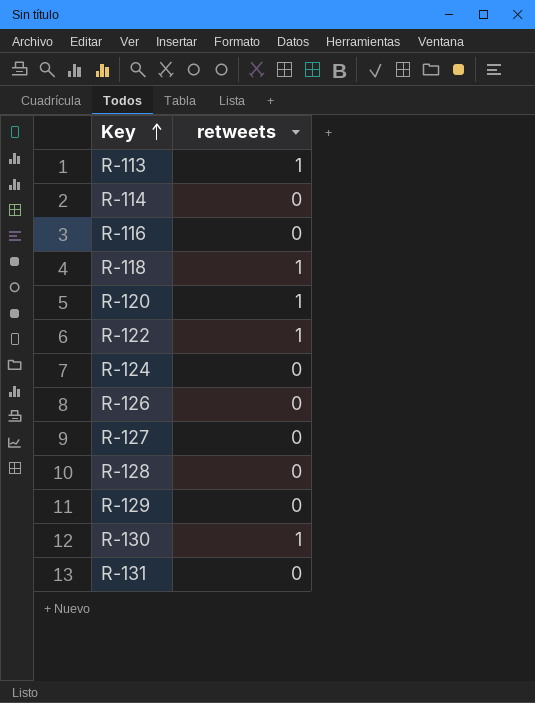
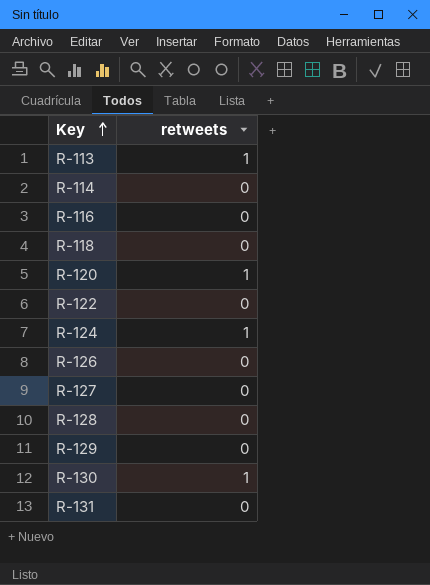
R-118 | retweets: 1 -> 0
R-122 | retweets: 1 -> 0
R-124 | retweets: 0 -> 1

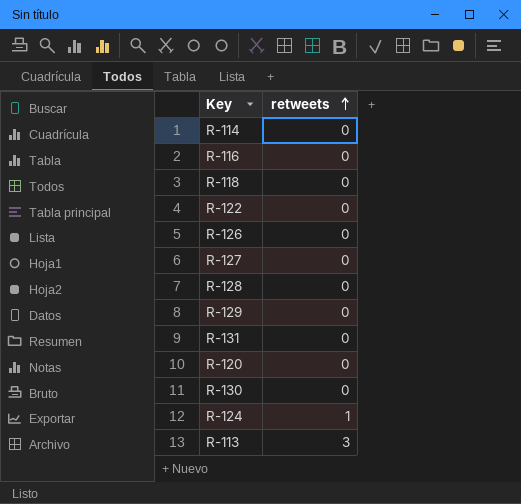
row order: Key ascending -> retweets ascending
R-120 | retweets: 1 -> 0
R-130 | retweets: 1 -> 0
R-113 | retweets: 1 -> 3

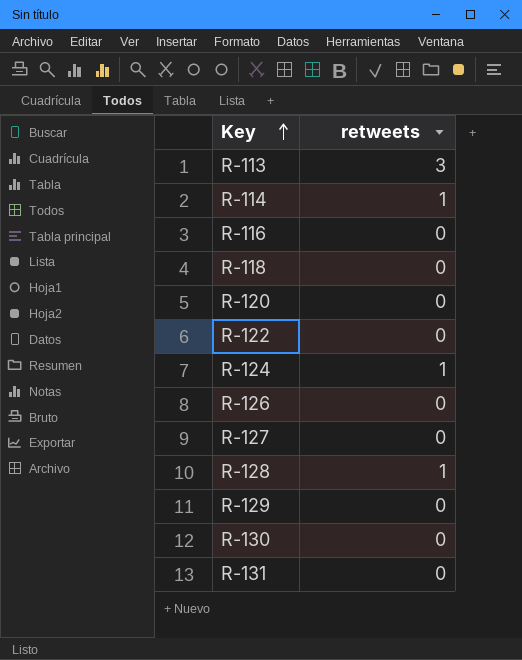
row order: retweets ascending -> Key ascending
R-114 | retweets: 0 -> 1
R-128 | retweets: 0 -> 1

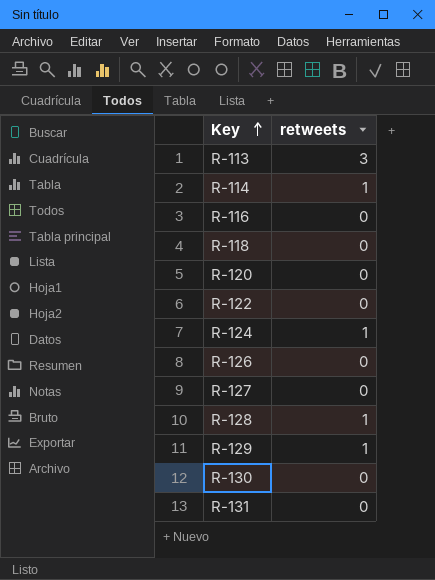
R-129 | retweets: 0 -> 1

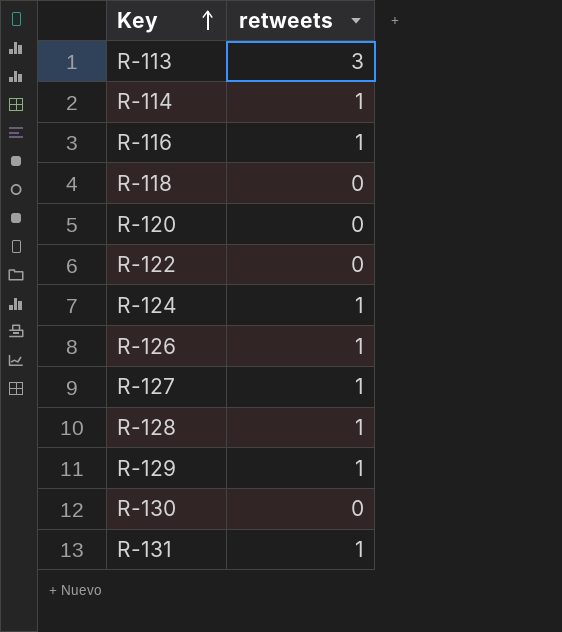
R-116 | retweets: 0 -> 1
R-126 | retweets: 0 -> 1
R-127 | retweets: 0 -> 1
R-131 | retweets: 0 -> 1

